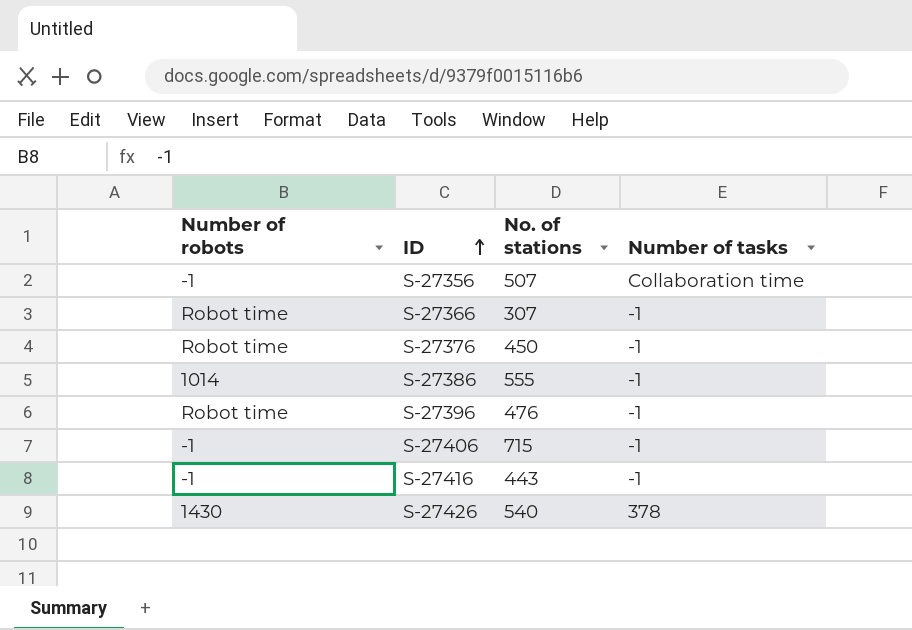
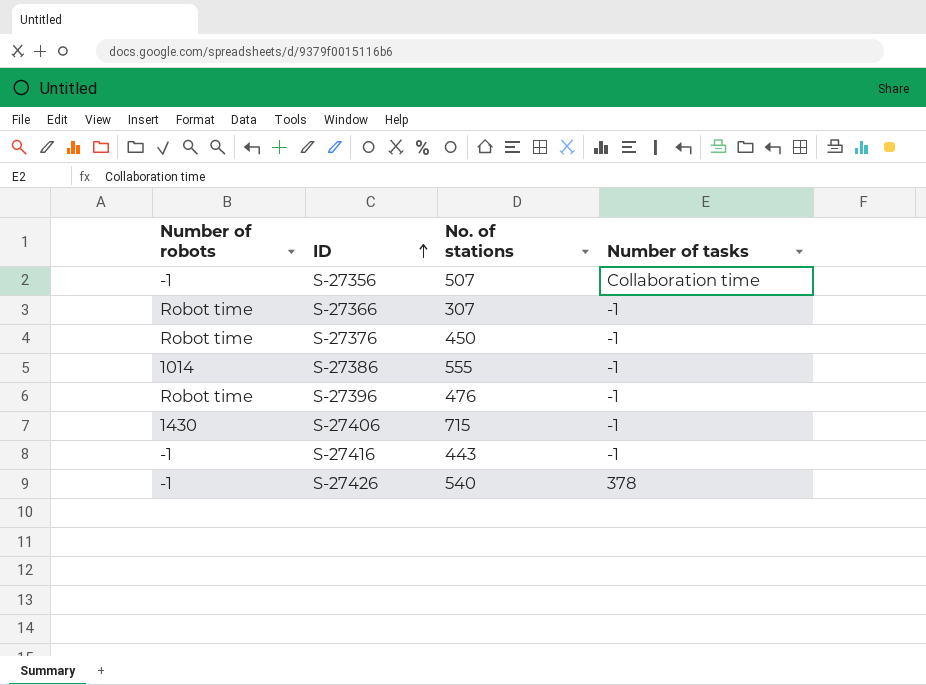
S-27406 | Number of robots: -1 -> 1430
S-27426 | Number of robots: 1430 -> -1

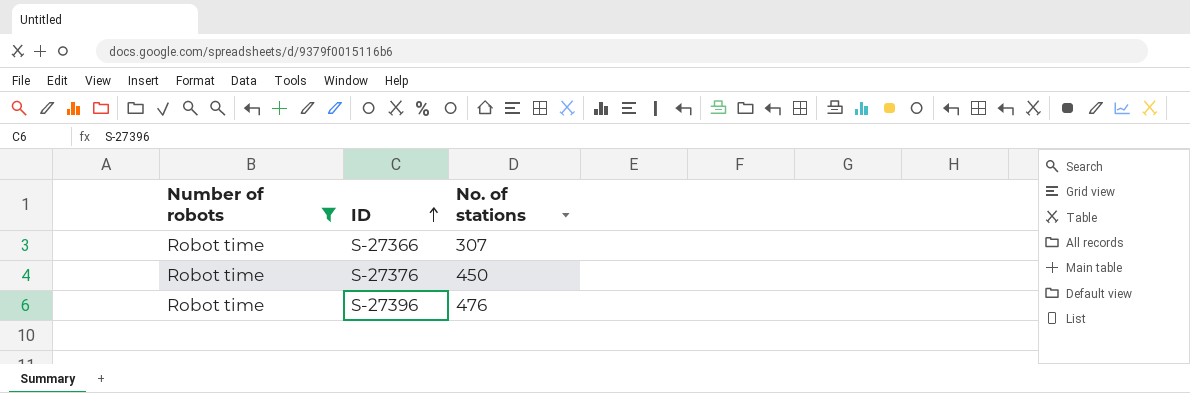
filter: none -> Number of robots = Robot time
column Number of tasks | position: 4 -> none

